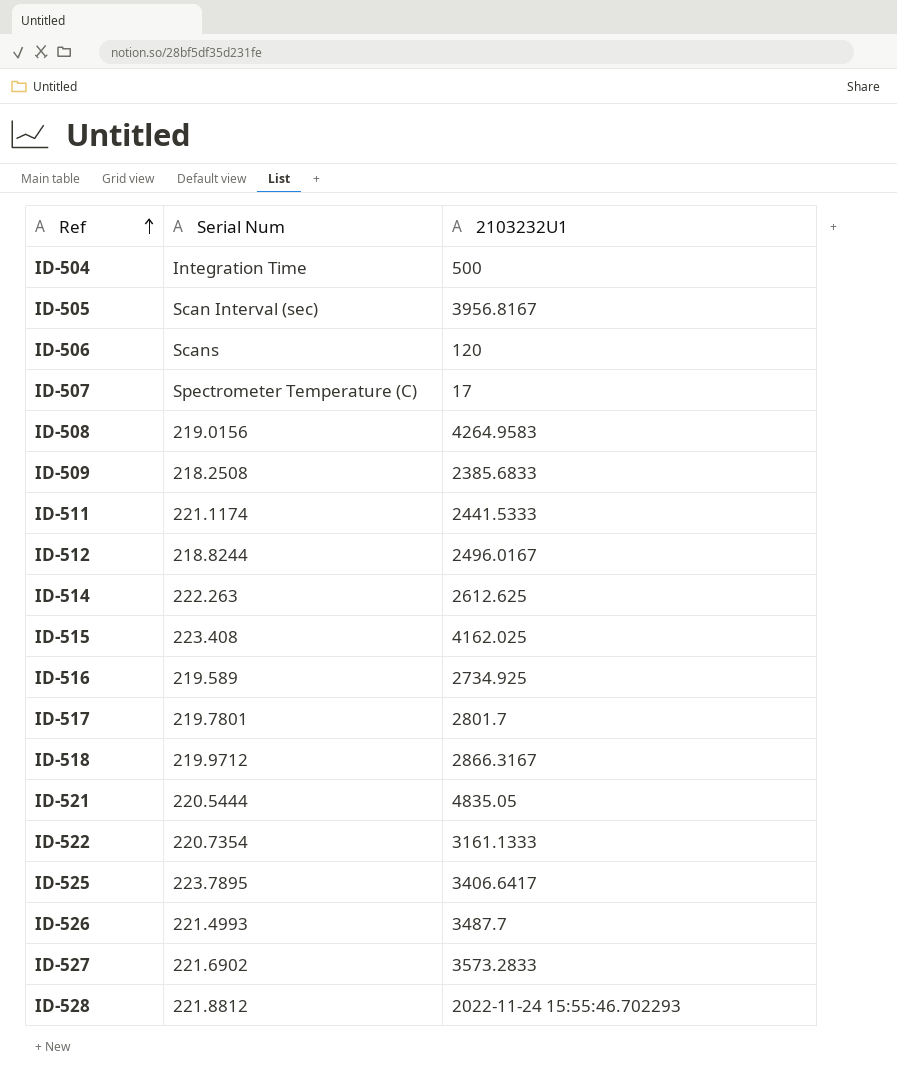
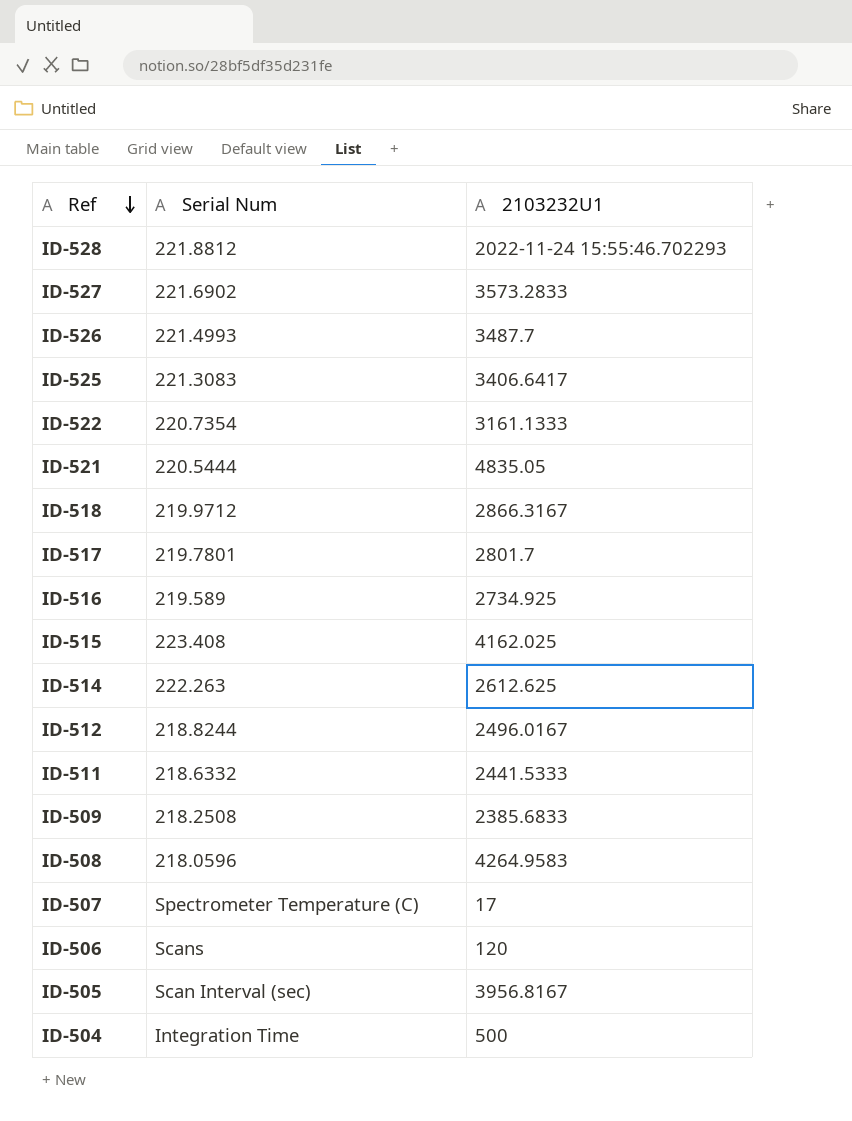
row order: Ref ascending -> Ref descending
ID-525 | Serial Num: 223.7895 -> 221.3083
ID-511 | Serial Num: 221.1174 -> 218.6332
ID-508 | Serial Num: 219.0156 -> 218.0596

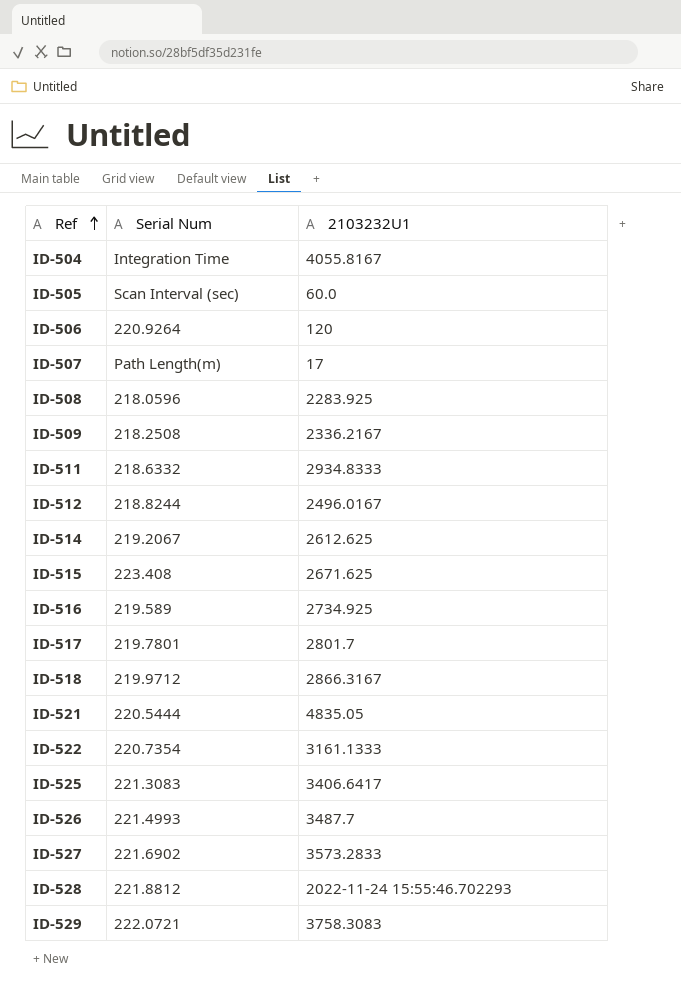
row order: Ref descending -> Ref ascending
ID-504 | 2103232U1: 500 -> 4055.8167
ID-505 | 2103232U1: 3956.8167 -> 60.0
ID-506 | Serial Num: Scans -> 220.9264
ID-507 | Serial Num: Spectrometer Temperature (C) -> Path Length(m)
ID-508 | 2103232U1: 4264.9583 -> 2283.925
ID-509 | 2103232U1: 2385.6833 -> 2336.2167
ID-511 | 2103232U1: 2441.5333 -> 2934.8333
ID-514 | Serial Num: 222.263 -> 219.2067
ID-515 | 2103232U1: 4162.025 -> 2671.625
row ID-529: none -> 222.0721 | 3758.3083

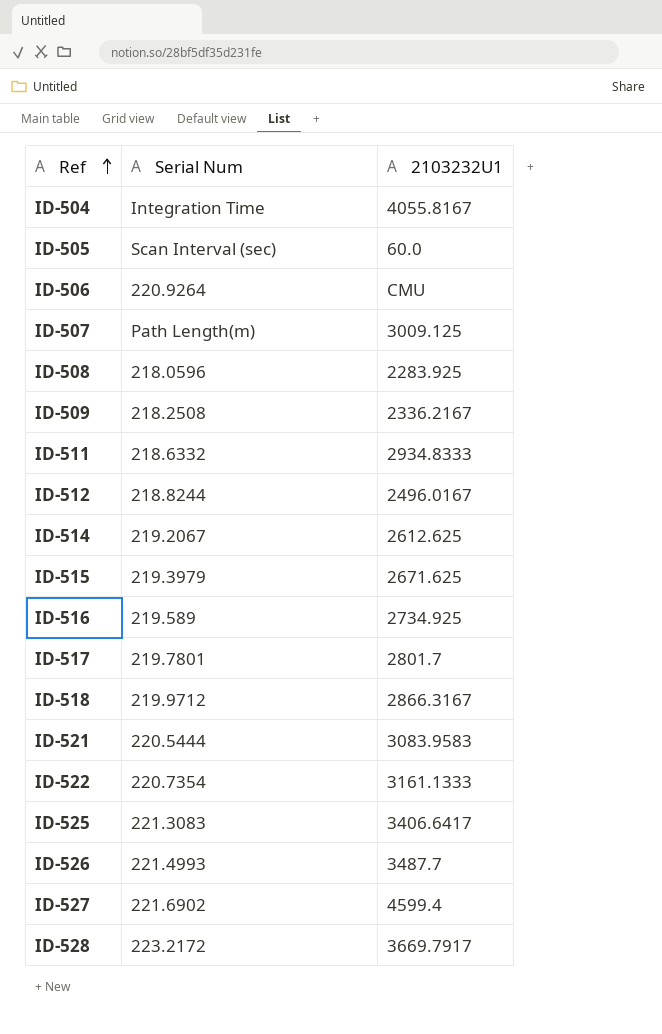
row ID-529: 222.0721 | 3758.3083 -> none
ID-506 | 2103232U1: 120 -> CMU
ID-507 | 2103232U1: 17 -> 3009.125
ID-515 | Serial Num: 223.408 -> 219.3979
ID-521 | 2103232U1: 4835.05 -> 3083.9583
ID-527 | 2103232U1: 3573.2833 -> 4599.4
ID-528 | Serial Num: 221.8812 -> 223.2172
ID-528 | 2103232U1: 2022-11-24 15:55:46.702293 -> 3669.7917

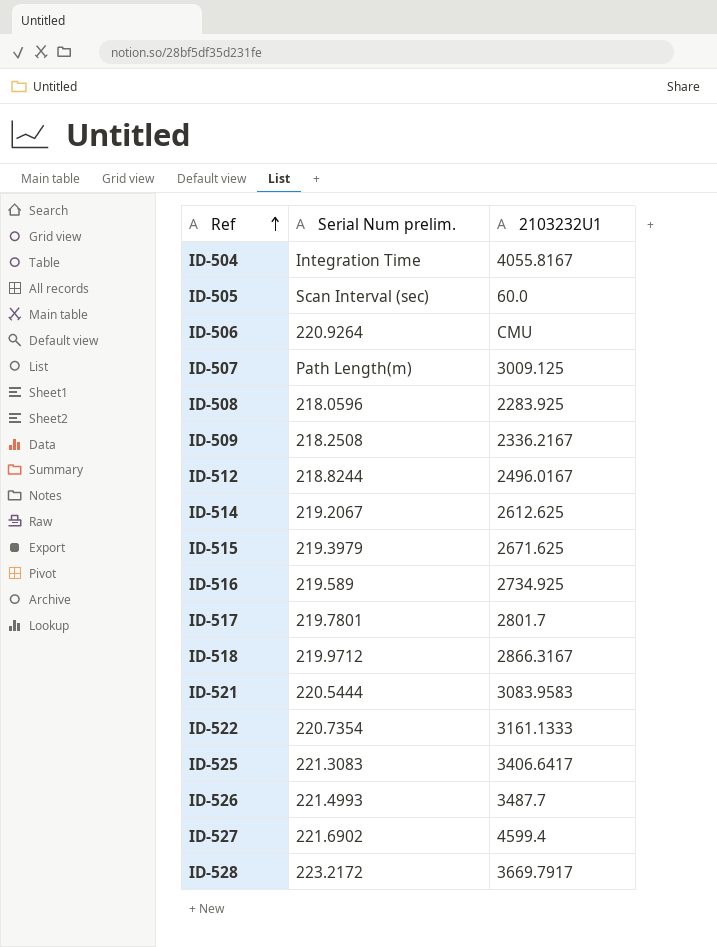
column name: Serial Num -> Serial Num prelim.
row ID-511: 218.6332 | 2934.8333 -> none

